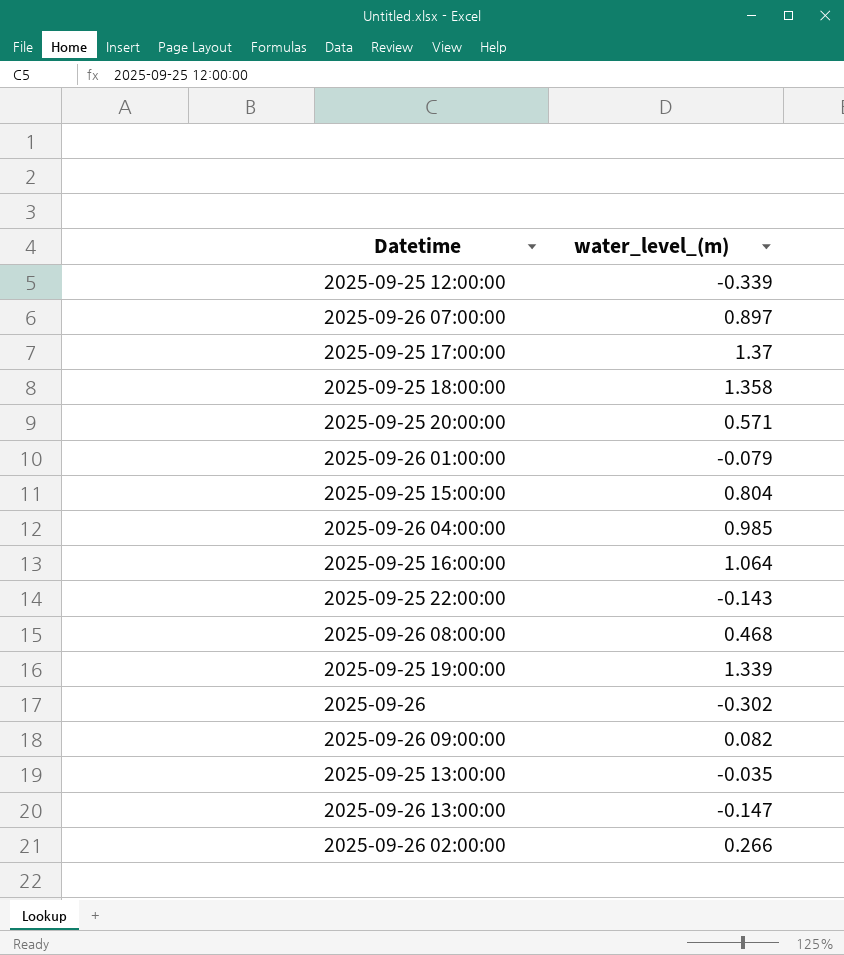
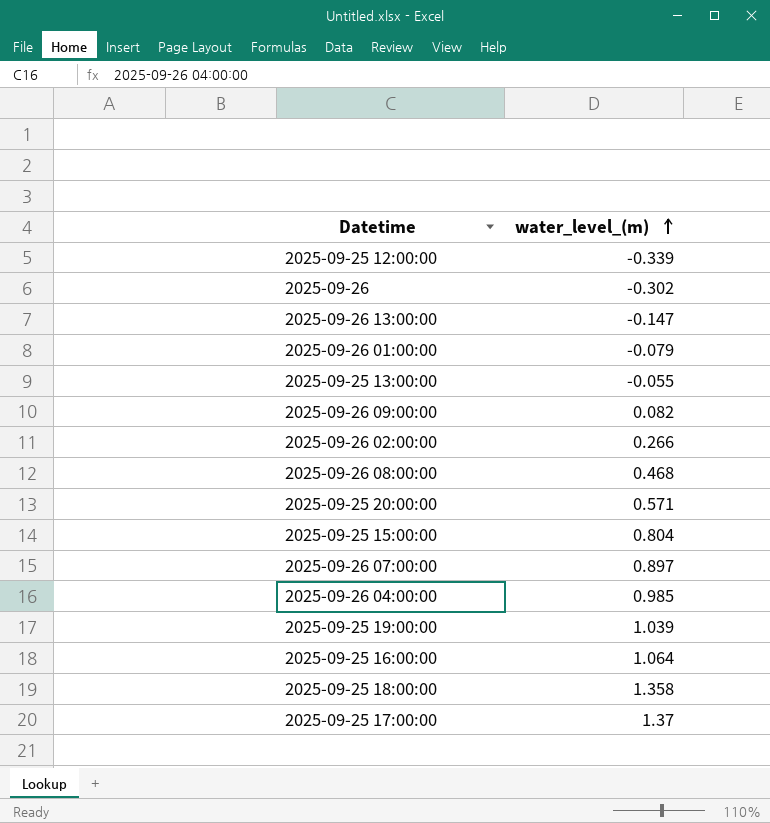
row order: none -> water_level_(m) ascending
row 2025-09-25 22:00:00: -0.143 -> none
2025-09-25 13:00:00 | water_level_(m): -0.035 -> -0.055
2025-09-25 19:00:00 | water_level_(m): 1.339 -> 1.039

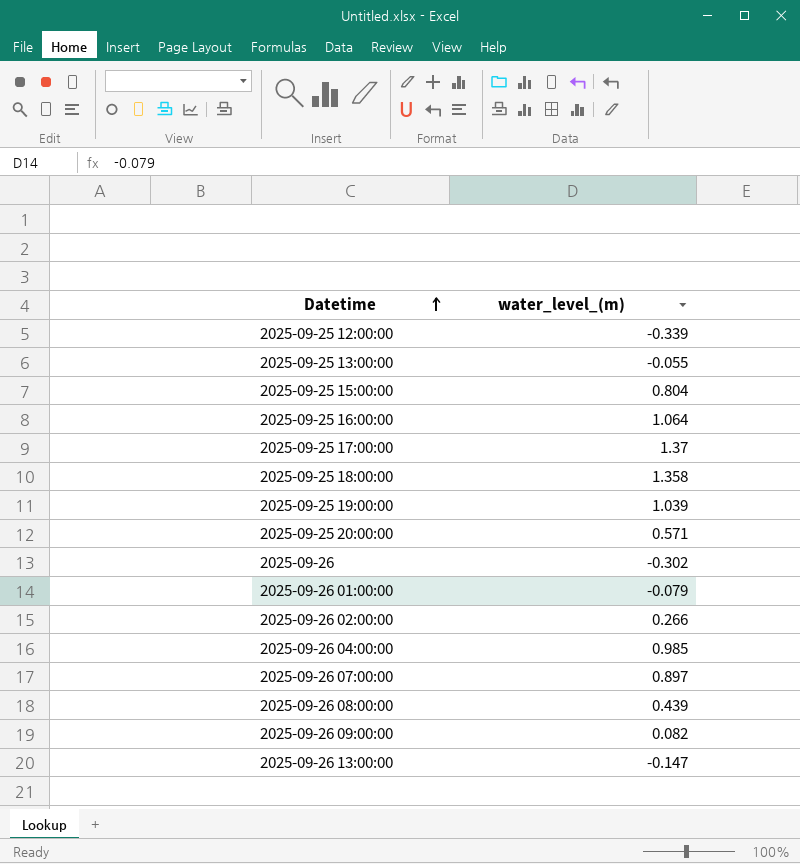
row order: water_level_(m) ascending -> Datetime ascending
2025-09-26 08:00:00 | water_level_(m): 0.468 -> 0.439

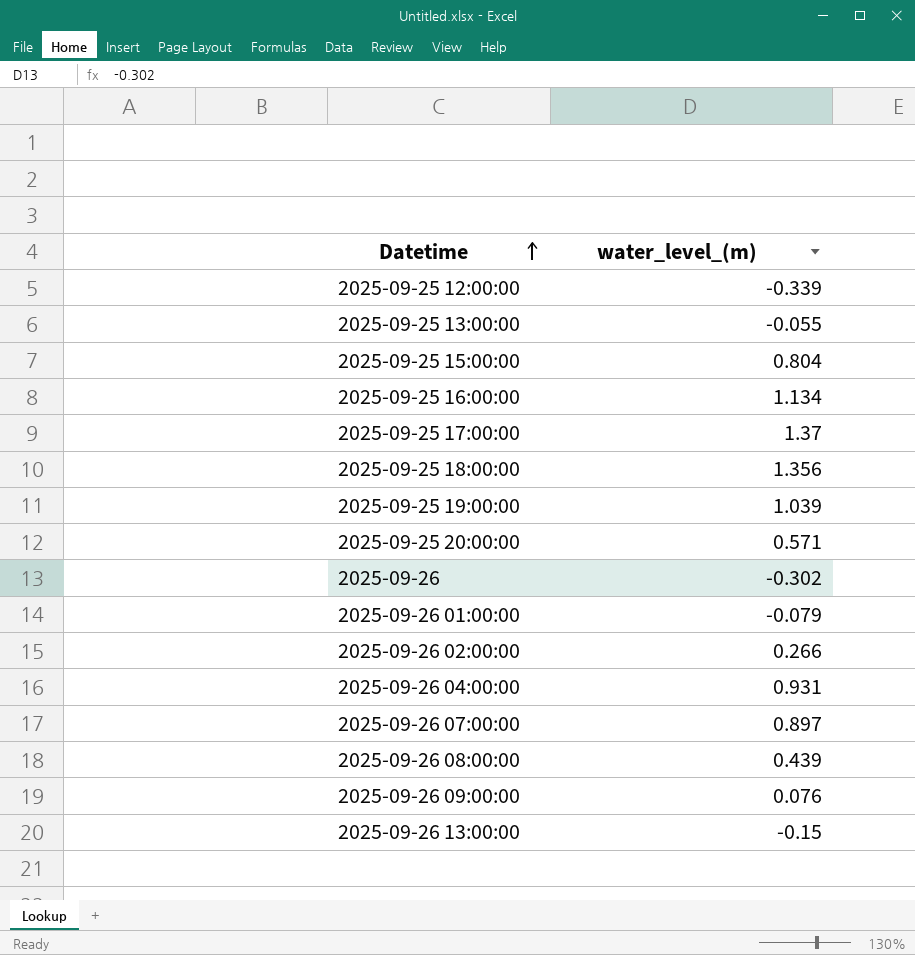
2025-09-25 16:00:00 | water_level_(m): 1.064 -> 1.134
2025-09-25 18:00:00 | water_level_(m): 1.358 -> 1.356
2025-09-26 04:00:00 | water_level_(m): 0.985 -> 0.931
2025-09-26 09:00:00 | water_level_(m): 0.082 -> 0.076
2025-09-26 13:00:00 | water_level_(m): -0.147 -> -0.15

